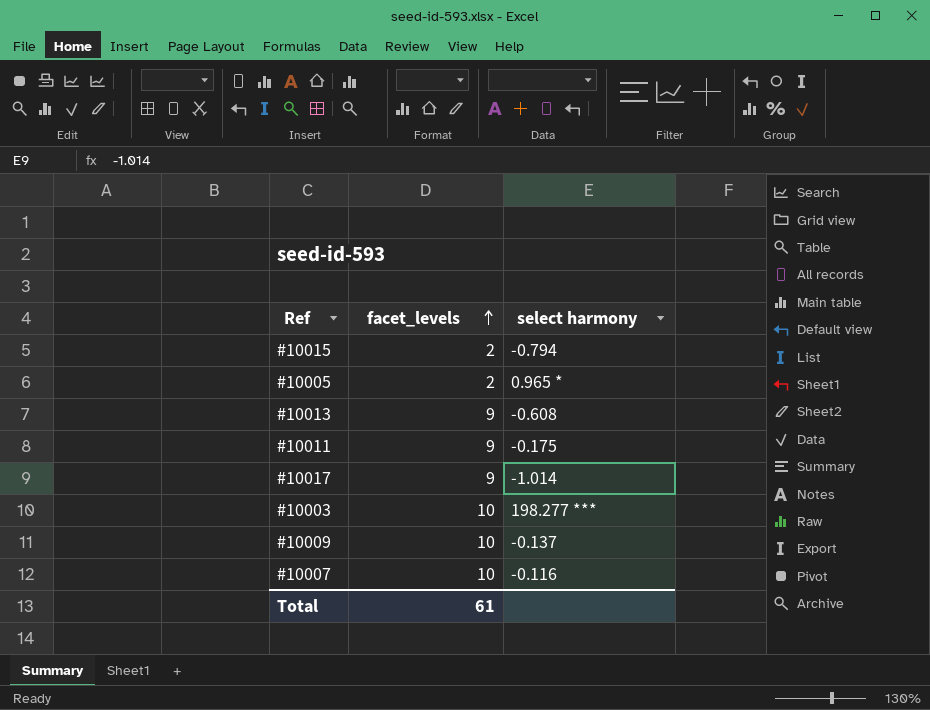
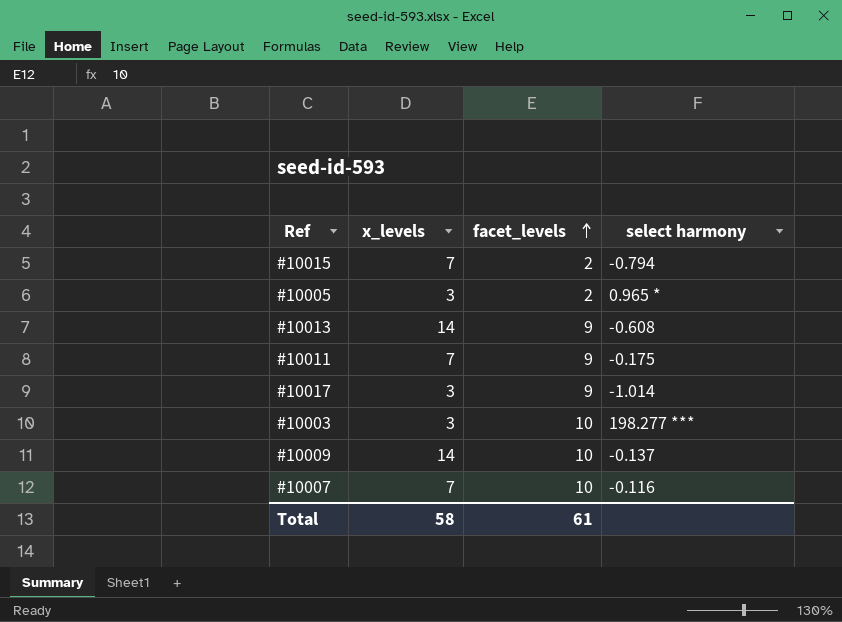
column x_levels | position: none -> 2

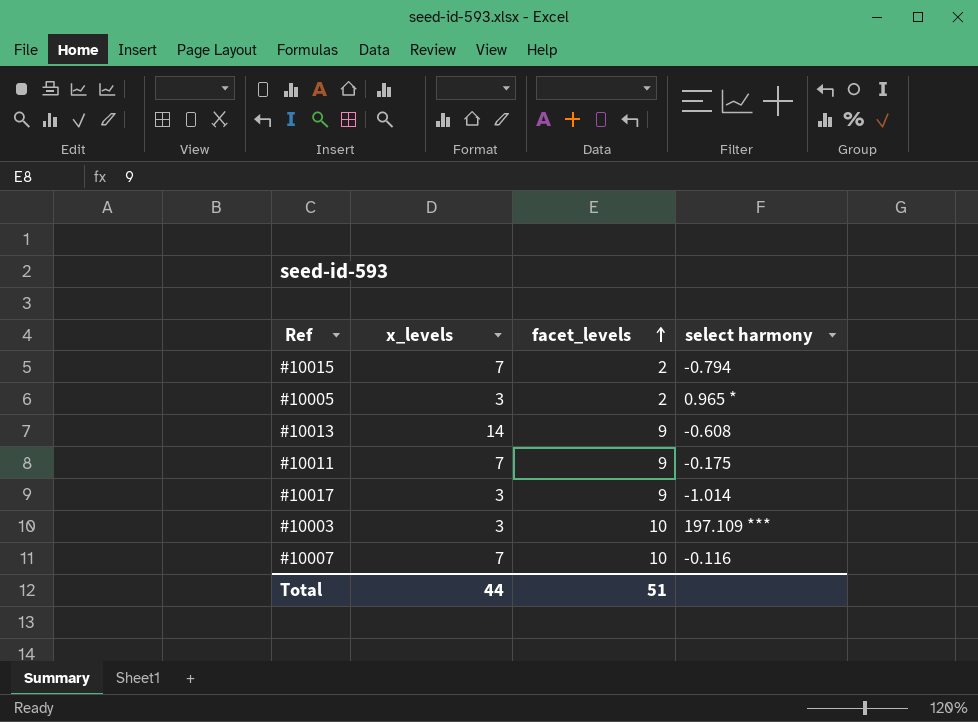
row #10009: 14 | 10 | -0.137 -> none
#10003 | select harmony: 198.277 *** -> 197.109 ***
Total | x_levels: 58 -> 44
Total | facet_levels: 61 -> 51

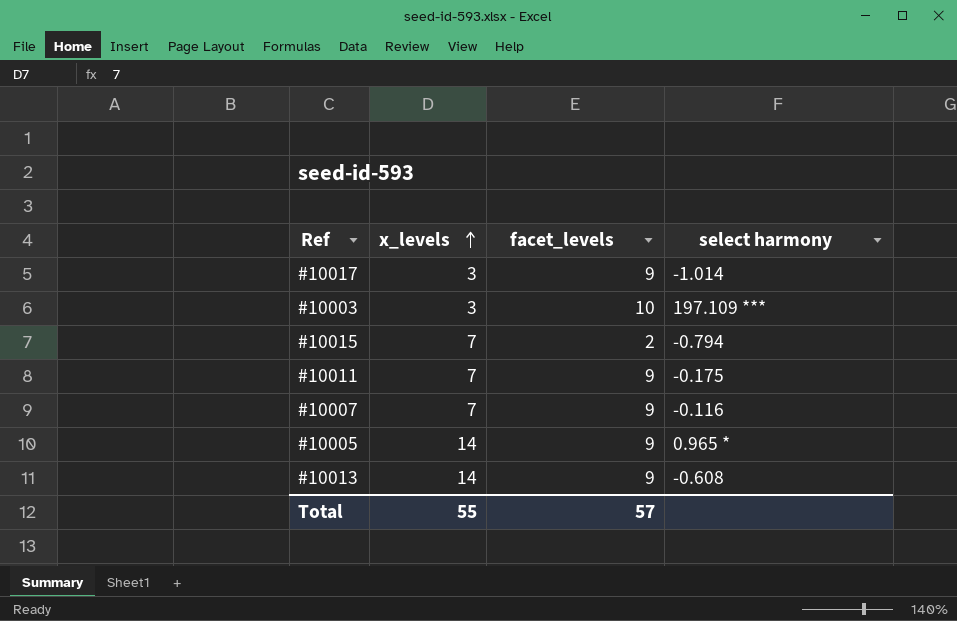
row order: facet_levels ascending -> x_levels ascending
#10007 | facet_levels: 10 -> 9
#10005 | x_levels: 3 -> 14
#10005 | facet_levels: 2 -> 9
Total | x_levels: 44 -> 55
Total | facet_levels: 51 -> 57

